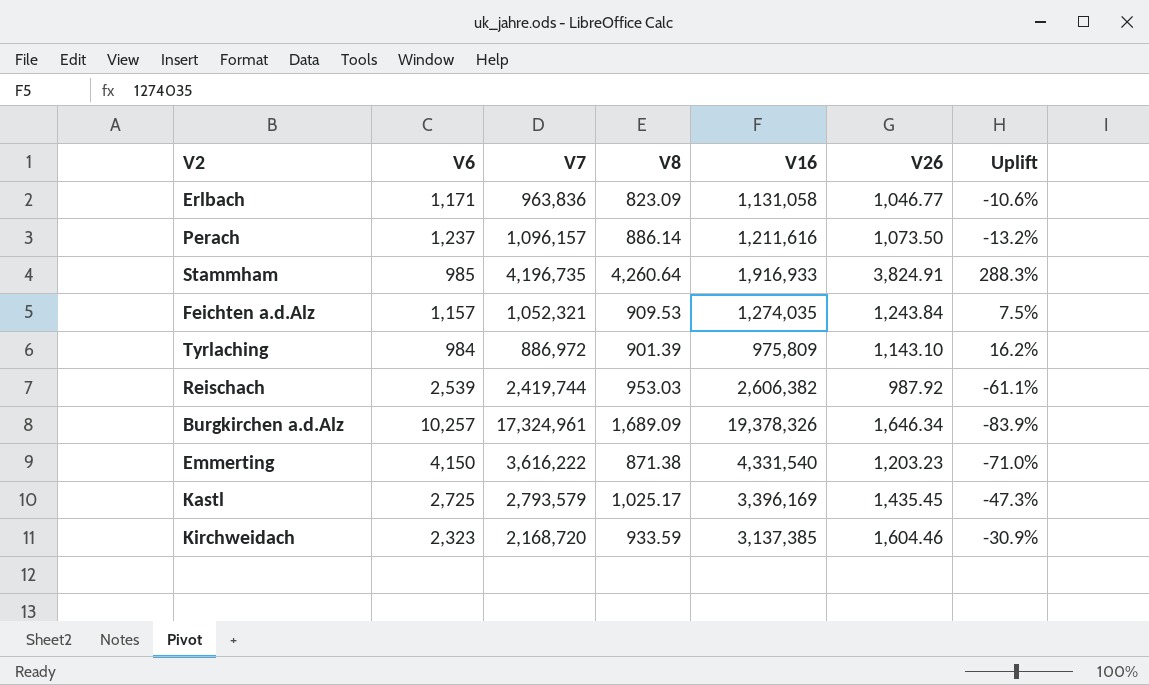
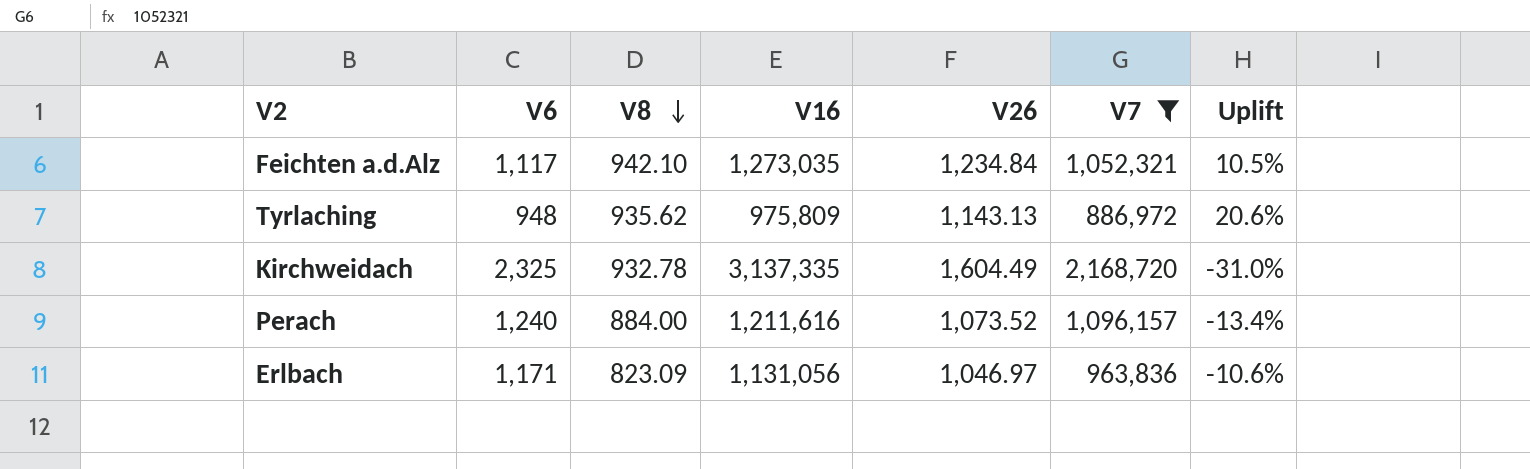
filter: none -> V7 <= 2,168,720
row order: none -> V8 descending
column V7 | position: 3 -> 6
Feichten a.d.Alz | V6: 1,157 -> 1,117
Feichten a.d.Alz | V8: 909.53 -> 942.10
Feichten a.d.Alz | V16: 1,274,035 -> 1,273,035
Feichten a.d.Alz | V26: 1,243.84 -> 1,234.84
Feichten a.d.Alz | Uplift: 7.5% -> 10.5%
Tyrlaching | V6: 984 -> 948
Tyrlaching | V8: 901.39 -> 935.62
Tyrlaching | V26: 1,143.10 -> 1,143.13
Tyrlaching | Uplift: 16.2% -> 20.6%
Kirchweidach | V6: 2,323 -> 2,325
Kirchweidach | V8: 933.59 -> 932.78
Kirchweidach | V16: 3,137,385 -> 3,137,335
Kirchweidach | V26: 1,604.46 -> 1,604.49
Kirchweidach | Uplift: -30.9% -> -31.0%
Perach | V6: 1,237 -> 1,240
Perach | V8: 886.14 -> 884.00
Perach | V26: 1,073.50 -> 1,073.52
Perach | Uplift: -13.2% -> -13.4%
Erlbach | V16: 1,131,058 -> 1,131,056
Erlbach | V26: 1,046.77 -> 1,046.97

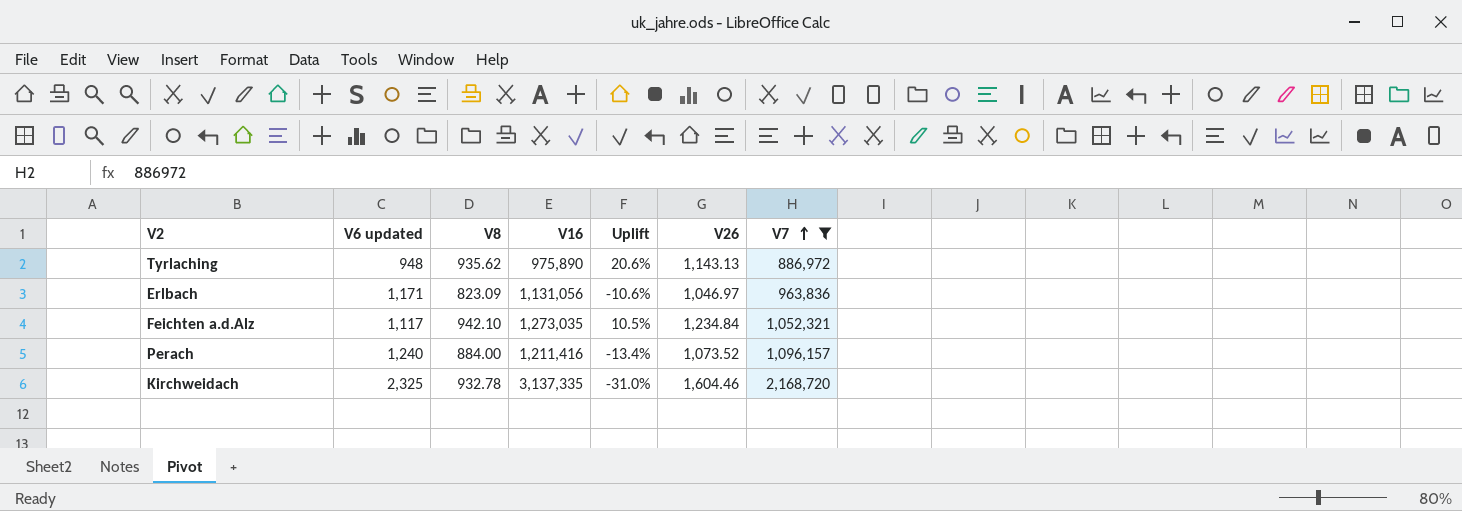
row order: V8 descending -> V7 ascending
column name: V6 -> V6 updated
column Uplift | position: 7 -> 5
Tyrlaching | V16: 975,809 -> 975,890
Perach | V16: 1,211,616 -> 1,211,416
Kirchweidach | V26: 1,604.49 -> 1,604.46

